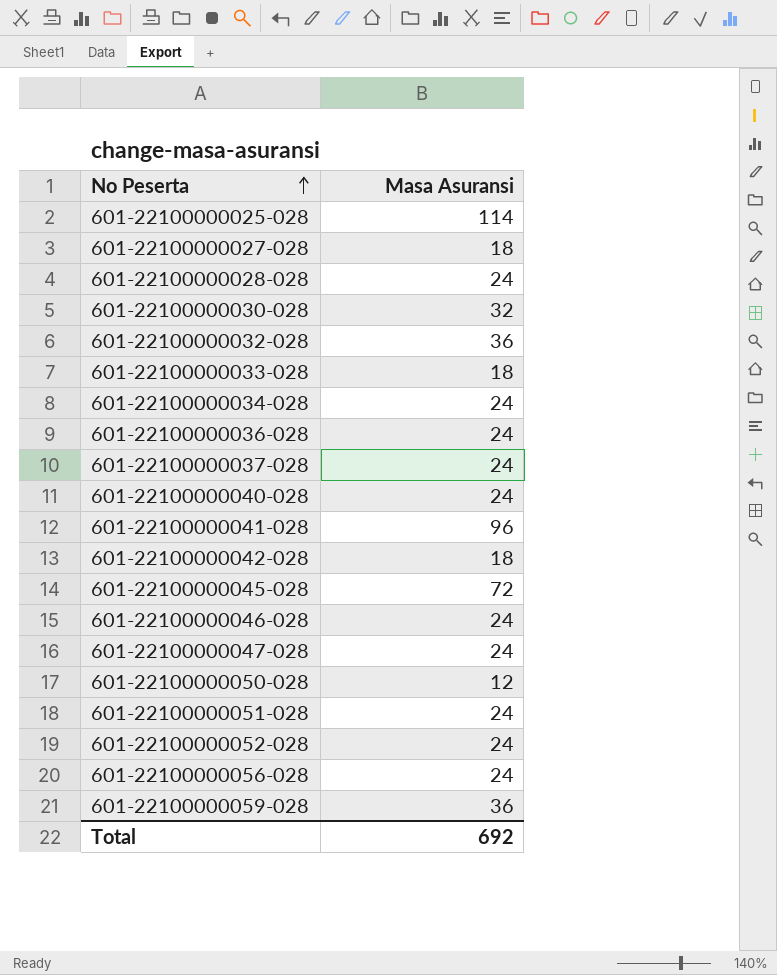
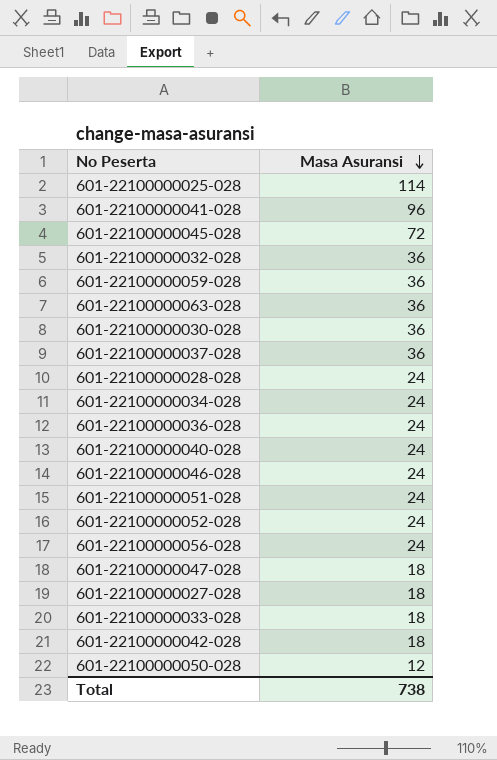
row order: No Peserta ascending -> Masa Asuransi descending
row 601-22100000063-028: none -> 36
601-22100000030-028 | Masa Asuransi: 32 -> 36
601-22100000037-028 | Masa Asuransi: 24 -> 36
601-22100000047-028 | Masa Asuransi: 24 -> 18
Total | Masa Asuransi: 692 -> 738

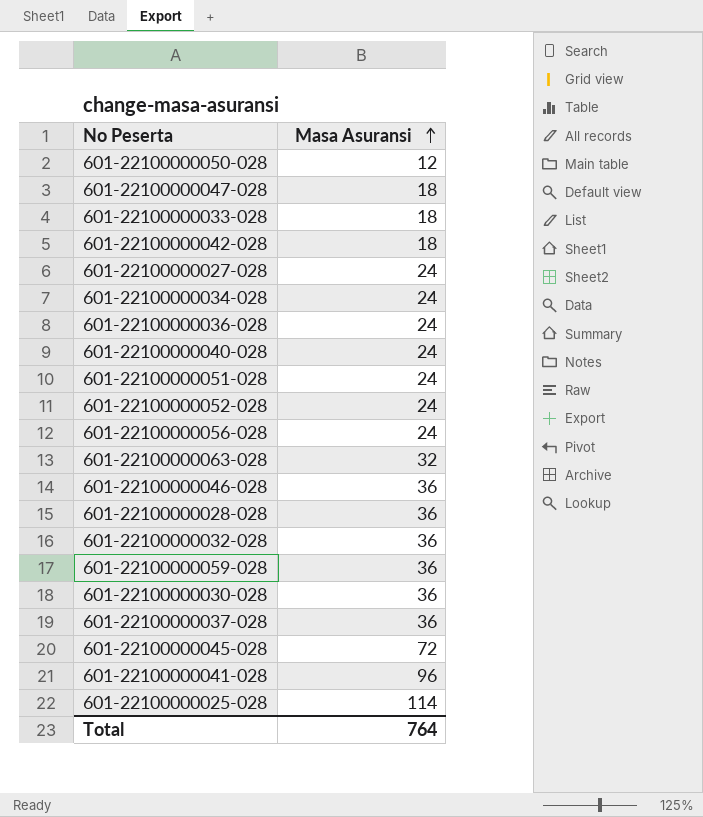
row order: Masa Asuransi descending -> Masa Asuransi ascending
601-22100000027-028 | Masa Asuransi: 18 -> 24
601-22100000063-028 | Masa Asuransi: 36 -> 32
601-22100000046-028 | Masa Asuransi: 24 -> 36
601-22100000028-028 | Masa Asuransi: 24 -> 36
Total | Masa Asuransi: 738 -> 764

